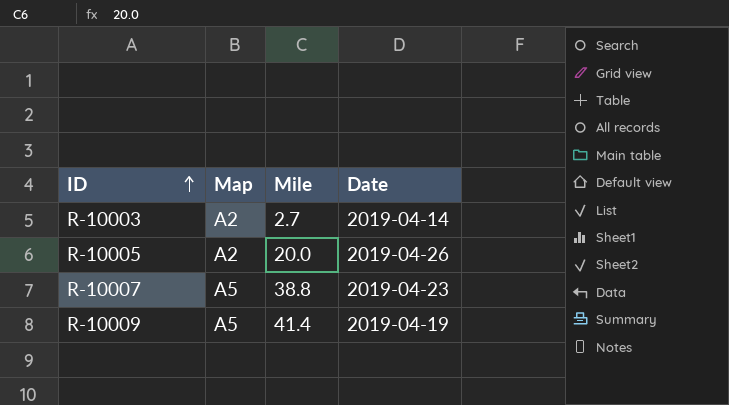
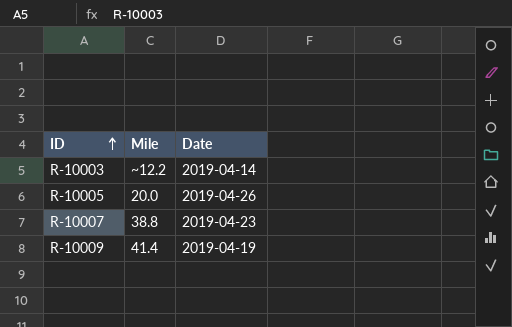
column Map | position: 2 -> none
R-10003 | Mile: 2.7 -> ~12.2

